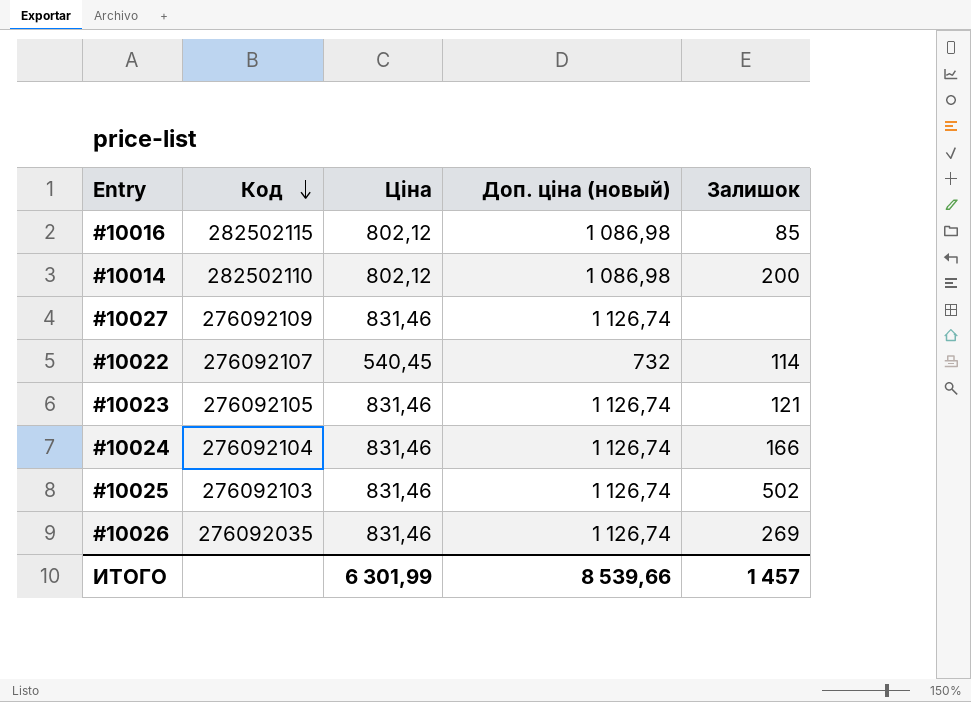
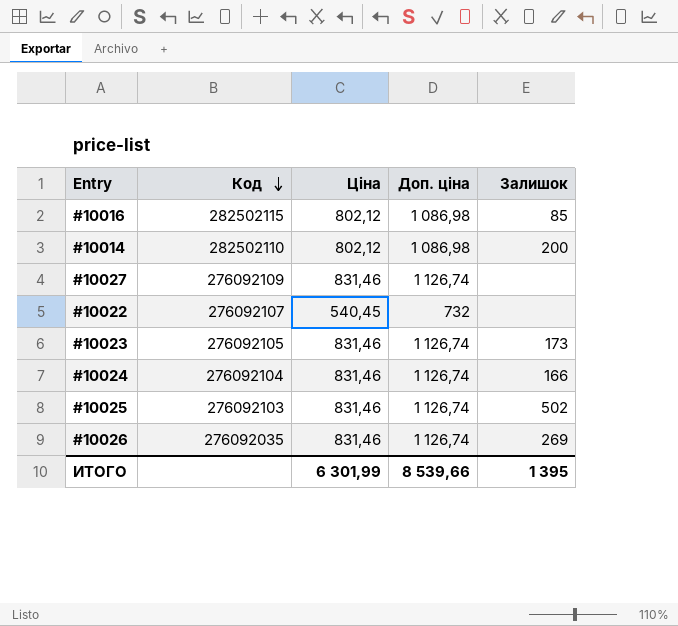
column name: Доп. ціна (новый) -> Доп. ціна
#10022 | Залишок: 114 -> none
#10023 | Залишок: 121 -> 173
ИТОГО | Залишок: 1 457 -> 1 395

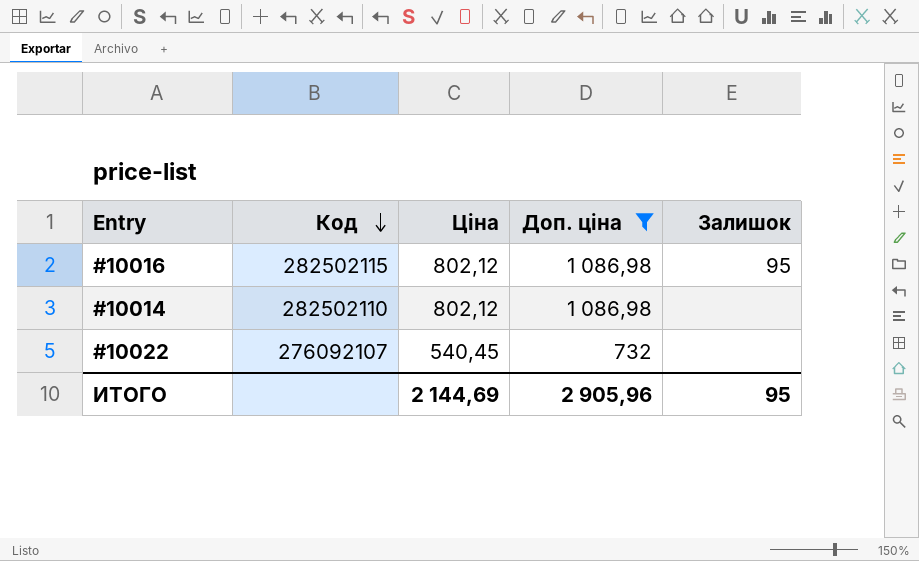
filter: none -> Доп. ціна != 1 126,74
#10016 | Залишок: 85 -> 95
#10014 | Залишок: 200 -> none
ИТОГО | Ціна: 6 301,99 -> 2 144,69
ИТОГО | Доп. ціна: 8 539,66 -> 2 905,96
ИТОГО | Залишок: 1 395 -> 95

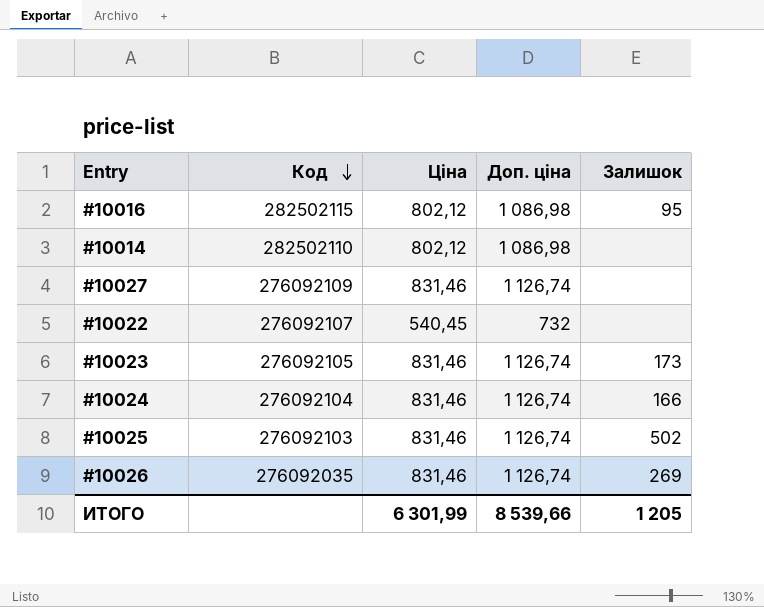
filter: Доп. ціна != 1 126,74 -> none
ИТОГО | Ціна: 2 144,69 -> 6 301,99
ИТОГО | Доп. ціна: 2 905,96 -> 8 539,66
ИТОГО | Залишок: 95 -> 1 205

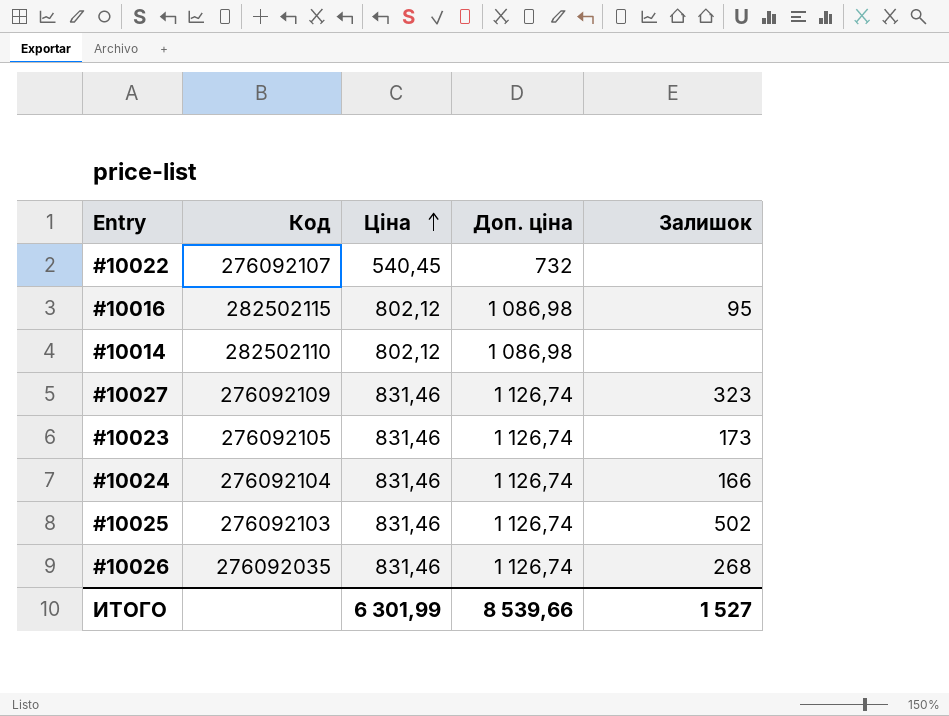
row order: Код descending -> Ціна ascending
#10027 | Залишок: none -> 323
#10026 | Залишок: 269 -> 268
ИТОГО | Залишок: 1 205 -> 1 527

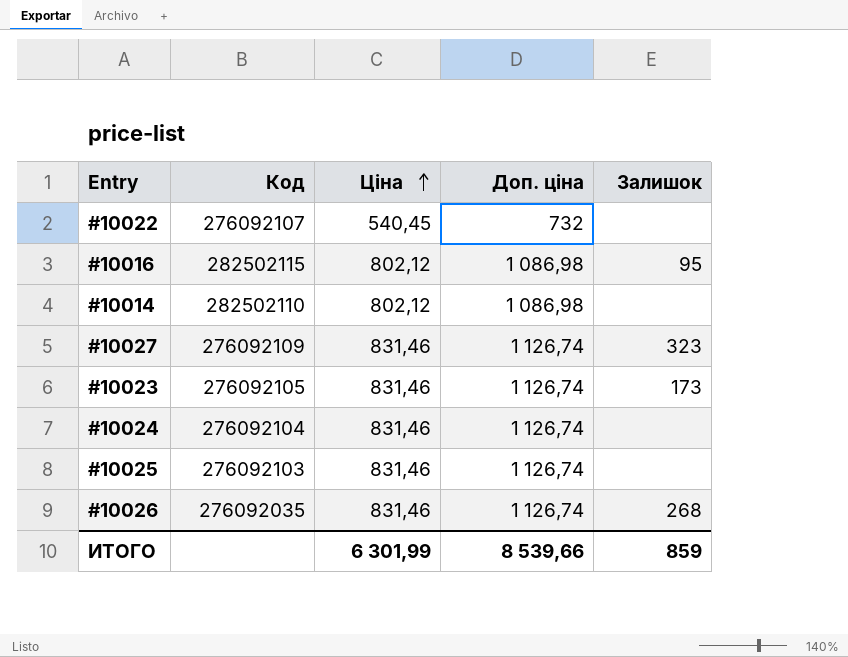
#10024 | Залишок: 166 -> none
#10025 | Залишок: 502 -> none
ИТОГО | Залишок: 1 527 -> 859

